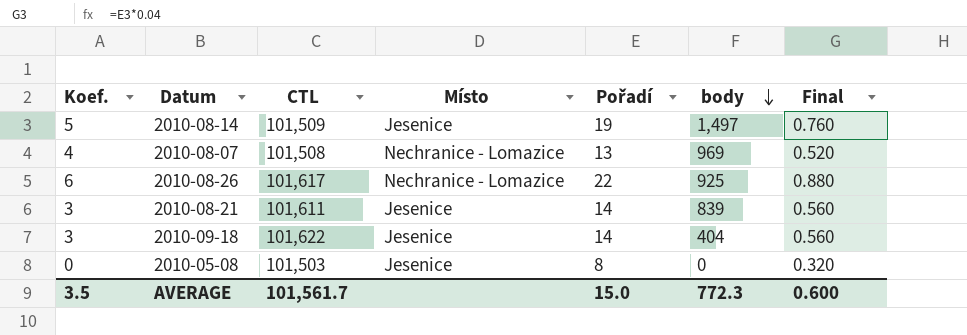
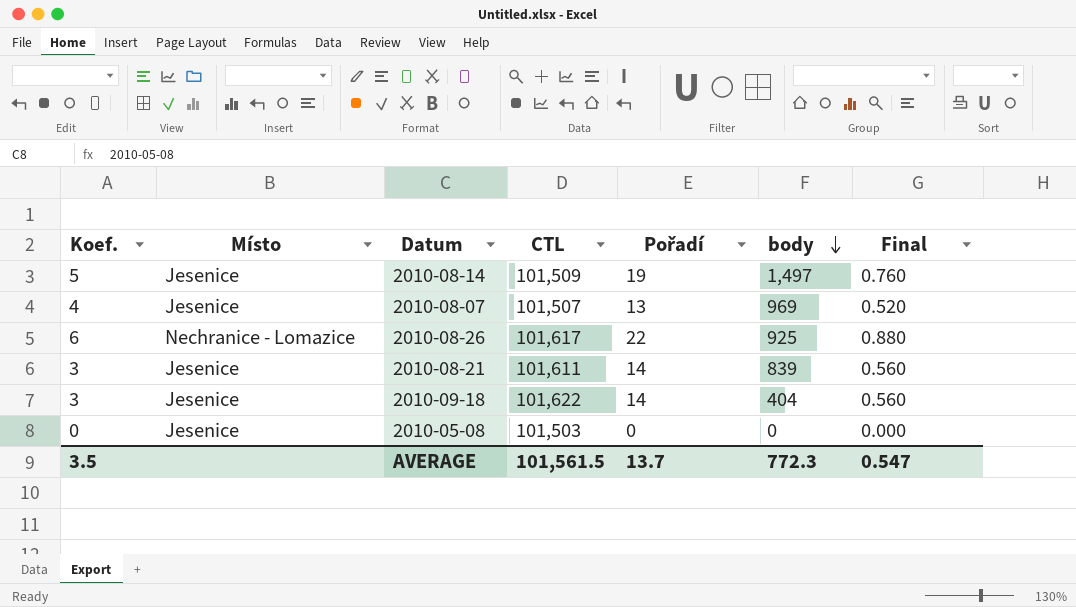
column Místo | position: 4 -> 2
2010-08-07 | Místo: Nechranice - Lomazice -> Jesenice
2010-08-07 | CTL: 101,508 -> 101,507
2010-05-08 | Pořadí: 8 -> 0
2010-05-08 | Final: 0.320 -> 0.000
AVERAGE | CTL: 101,561.7 -> 101,561.5
AVERAGE | Pořadí: 15.0 -> 13.7
AVERAGE | Final: 0.600 -> 0.547

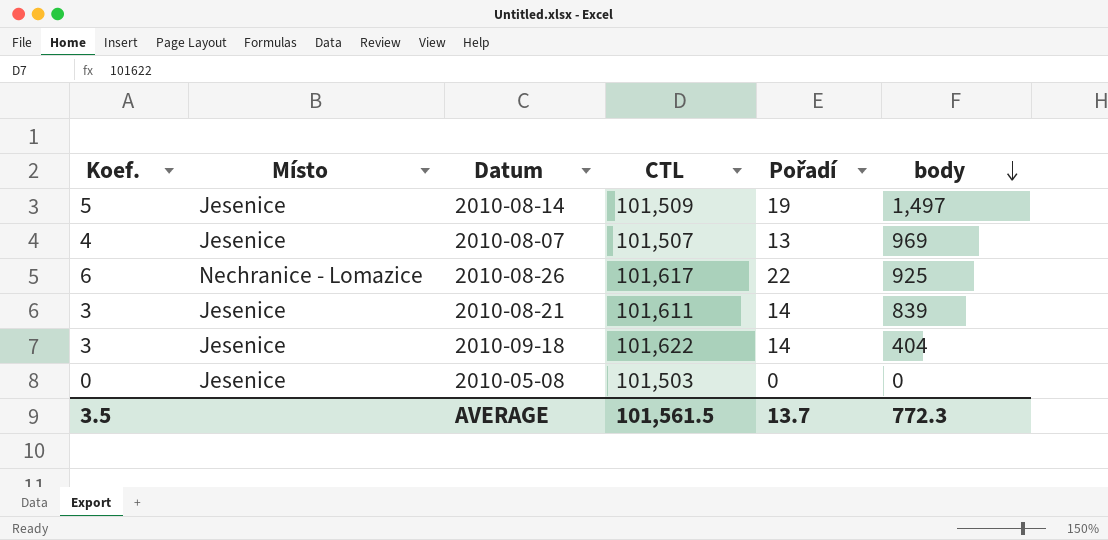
column Final | formula: [Pořadí] * 0.04 -> none

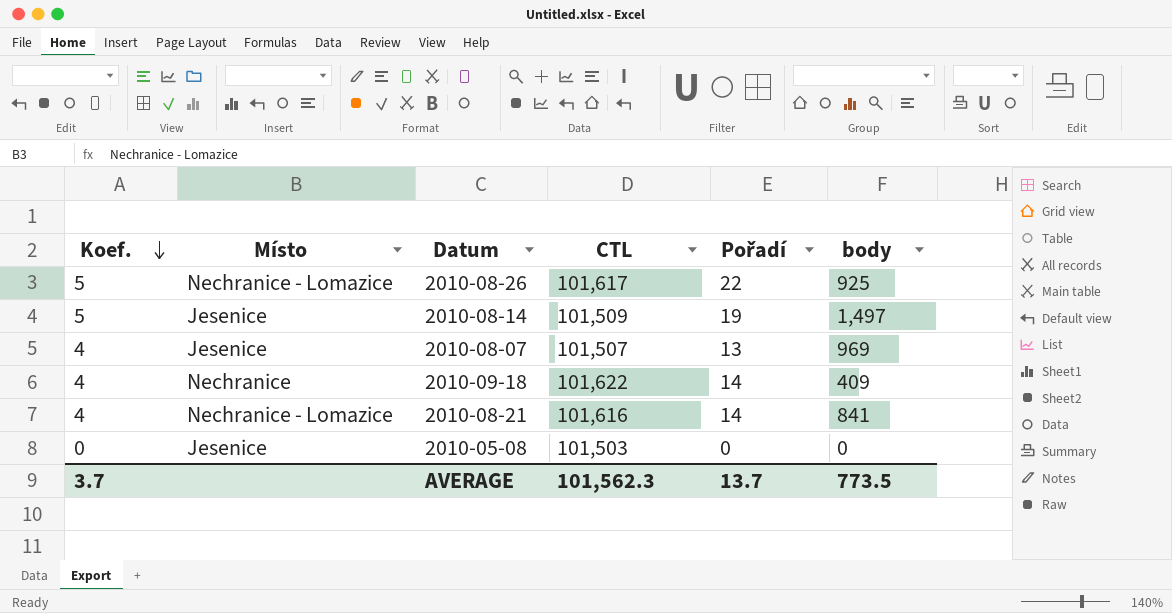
row order: body descending -> Koef. descending
2010-08-26 | Koef.: 6 -> 5
2010-09-18 | Koef.: 3 -> 4
2010-09-18 | Místo: Jesenice -> Nechranice
2010-09-18 | body: 404 -> 409
2010-08-21 | Koef.: 3 -> 4
2010-08-21 | Místo: Jesenice -> Nechranice - Lomazice
2010-08-21 | CTL: 101,611 -> 101,616
2010-08-21 | body: 839 -> 841
AVERAGE | Koef.: 3.5 -> 3.7
AVERAGE | CTL: 101,561.5 -> 101,562.3
AVERAGE | body: 772.3 -> 773.5

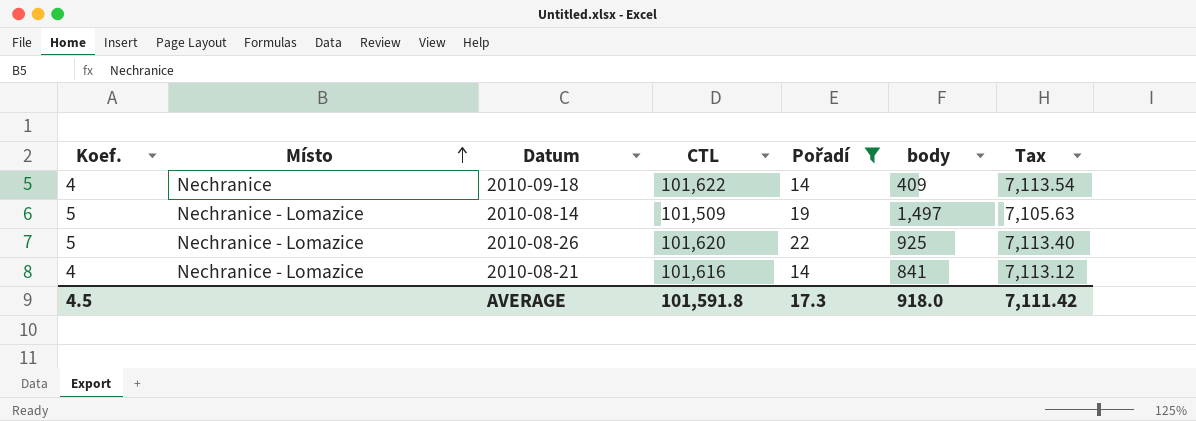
filter: none -> Pořadí >= 14
row order: Koef. descending -> Místo ascending
column Tax | formula: none -> [CTL] * 0.07
2010-08-14 | Místo: Jesenice -> Nechranice - Lomazice
2010-08-26 | CTL: 101,617 -> 101,620
AVERAGE | Koef.: 3.7 -> 4.5
AVERAGE | CTL: 101,562.3 -> 101,591.8
AVERAGE | Pořadí: 13.7 -> 17.3
AVERAGE | body: 773.5 -> 918.0

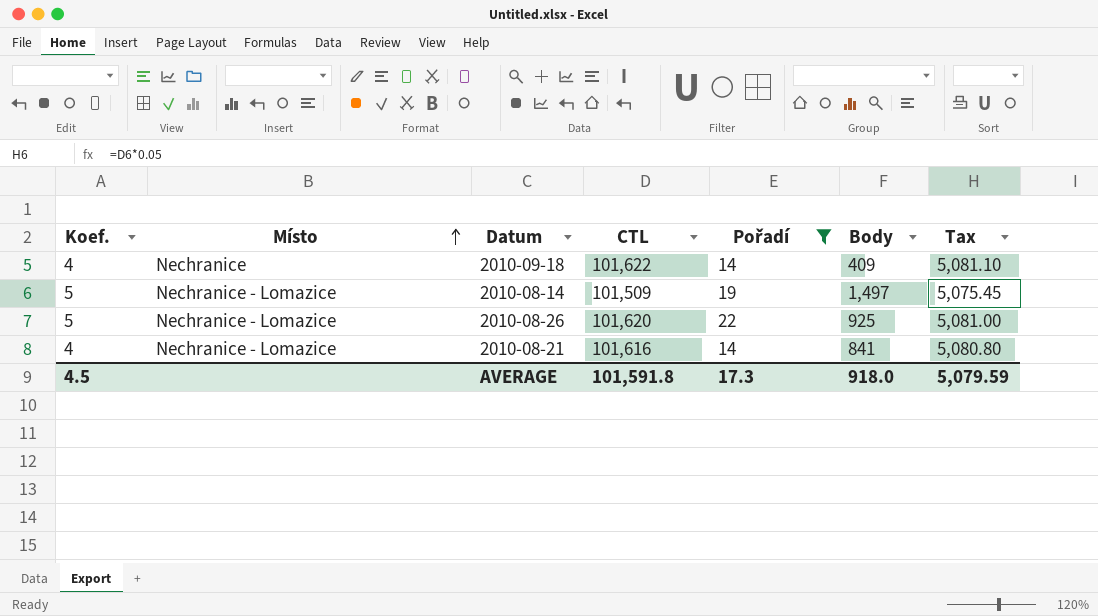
column name: body -> Body
column Tax | formula: [CTL] * 0.07 -> [CTL] * 0.05
AVERAGE | Tax: 7,111.42 -> 5,079.59

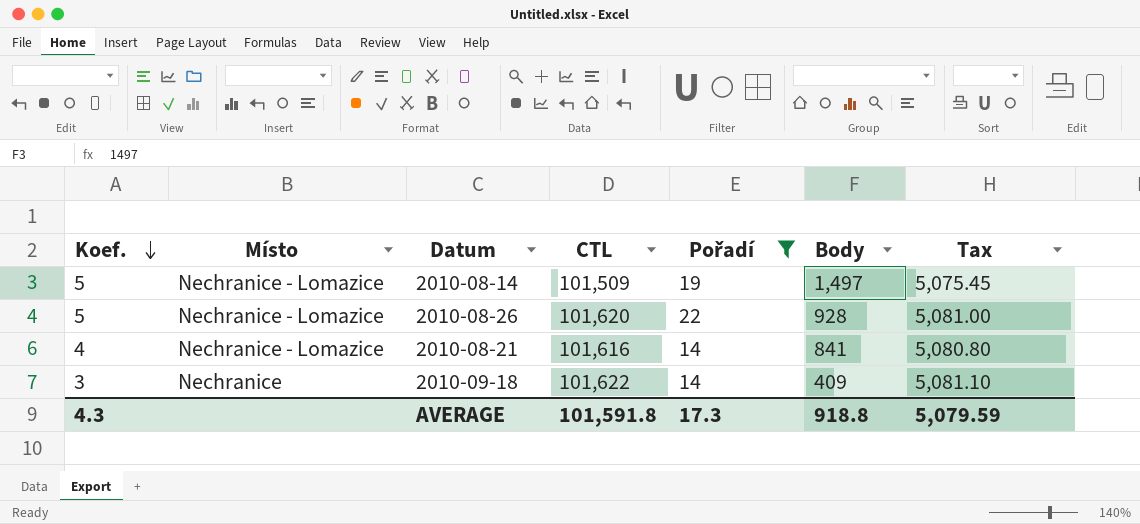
row order: Místo ascending -> Koef. descending
2010-08-26 | Body: 925 -> 928
2010-09-18 | Koef.: 4 -> 3
AVERAGE | Koef.: 4.5 -> 4.3
AVERAGE | Body: 918.0 -> 918.8

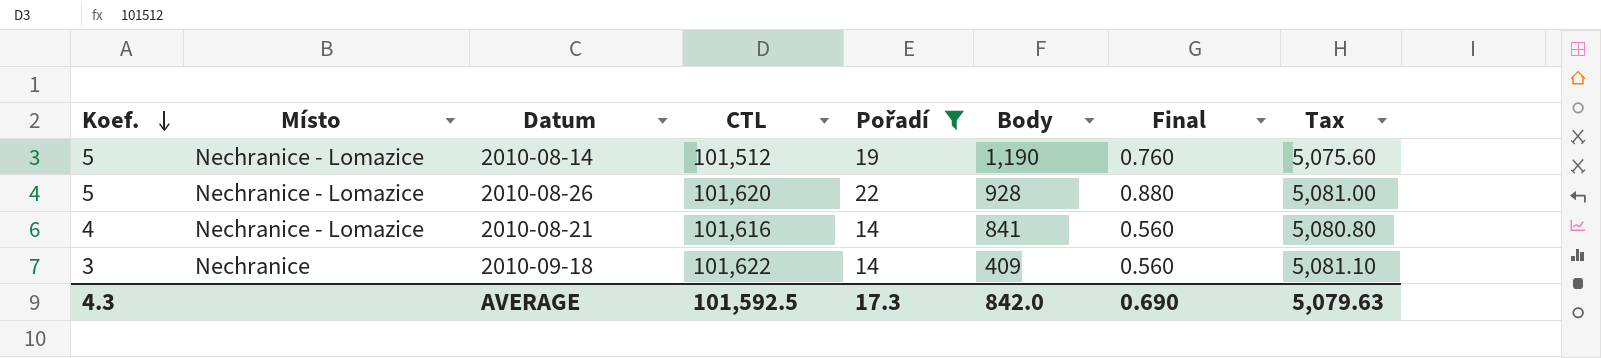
column Final | formula: none -> [Pořadí] * 0.04
2010-08-14 | CTL: 101,509 -> 101,512
2010-08-14 | Body: 1,497 -> 1,190
2010-08-14 | Tax: 5,075.45 -> 5,075.60
AVERAGE | CTL: 101,591.8 -> 101,592.5
AVERAGE | Body: 918.8 -> 842.0
AVERAGE | Tax: 5,079.59 -> 5,079.63

